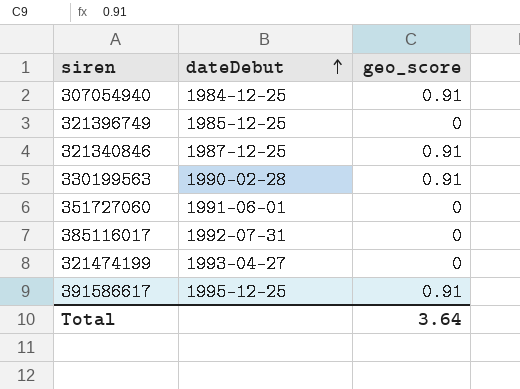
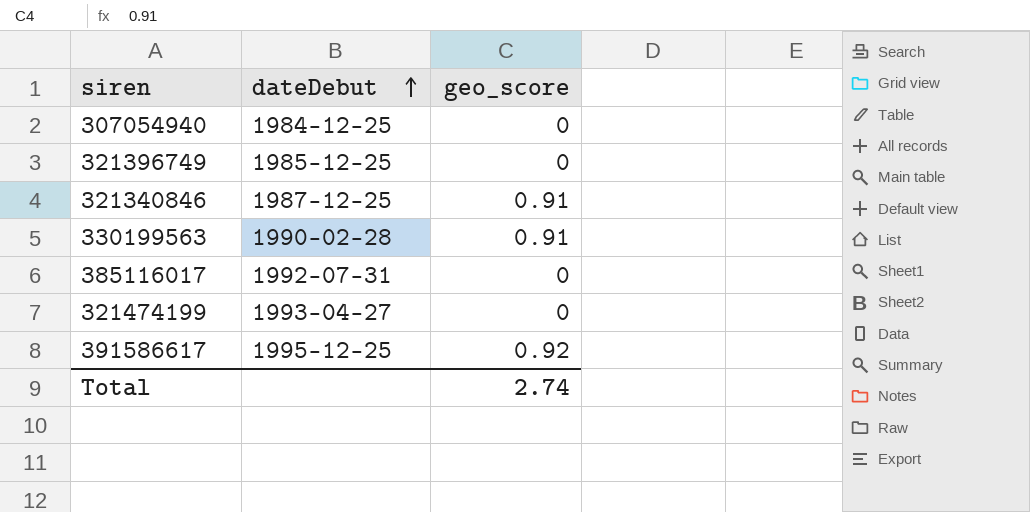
row 351727060: 1991-06-01 | 0 -> none
307054940 | geo_score: 0.91 -> 0
391586617 | geo_score: 0.91 -> 0.92
Total | geo_score: 3.64 -> 2.74

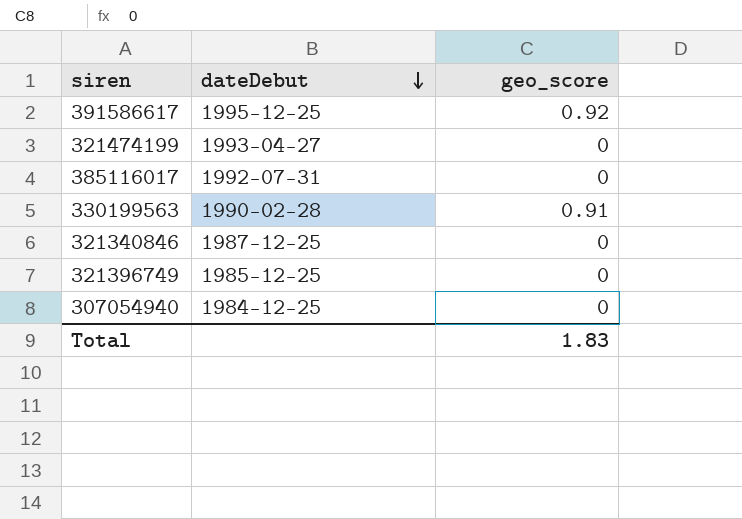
row order: dateDebut ascending -> dateDebut descending
321340846 | geo_score: 0.91 -> 0
Total | geo_score: 2.74 -> 1.83

